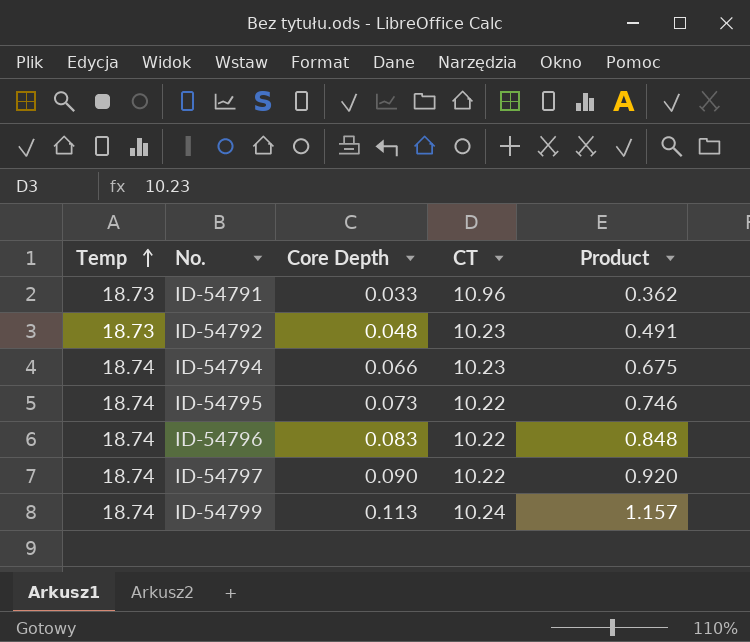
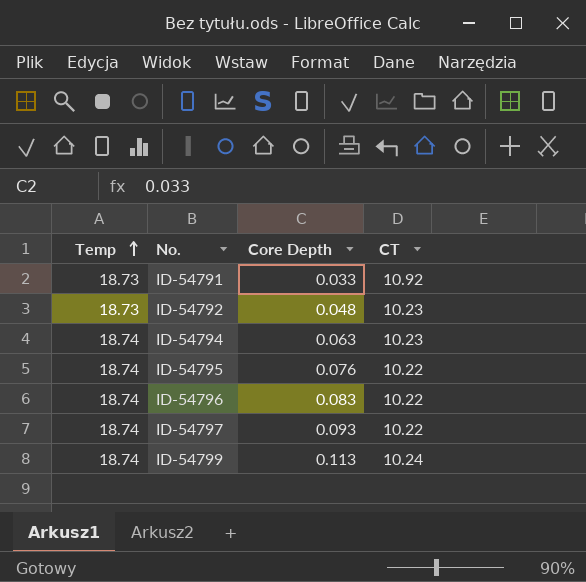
column Product | formula: [Core Depth] * [CT] -> none
ID-54791 | CT: 10.96 -> 10.92
ID-54794 | Core Depth: 0.066 -> 0.063
ID-54795 | Core Depth: 0.073 -> 0.076
ID-54797 | Core Depth: 0.090 -> 0.093

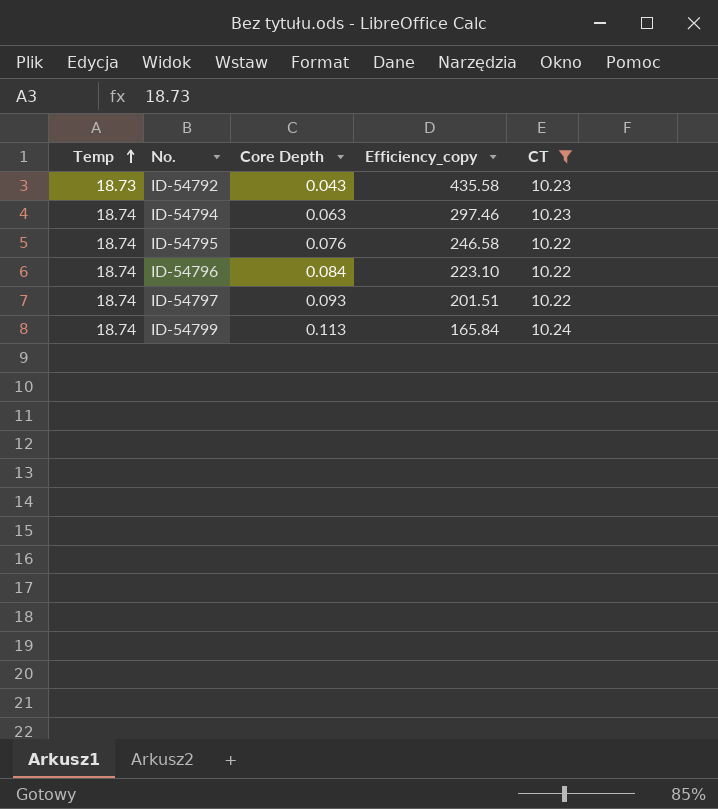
filter: none -> CT != 10.92
column Efficiency_copy | formula: none -> [Temp] / [Core Depth]
ID-54792 | Core Depth: 0.048 -> 0.043
ID-54796 | Core Depth: 0.083 -> 0.084

